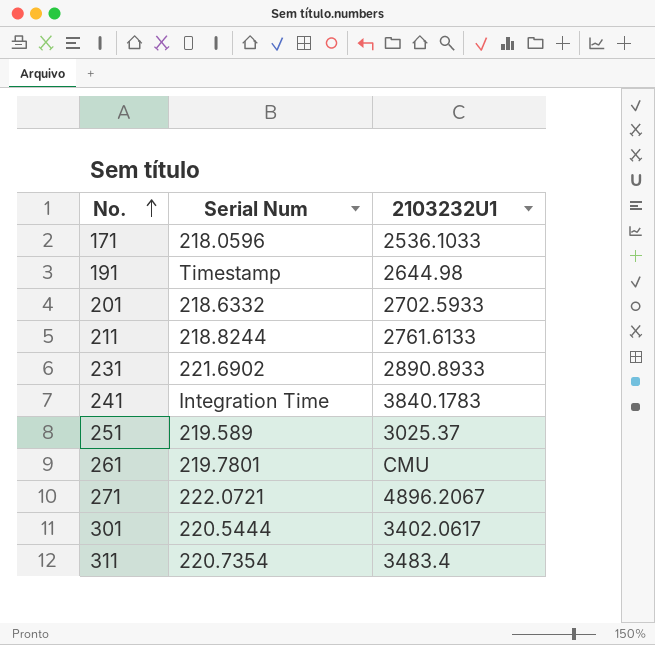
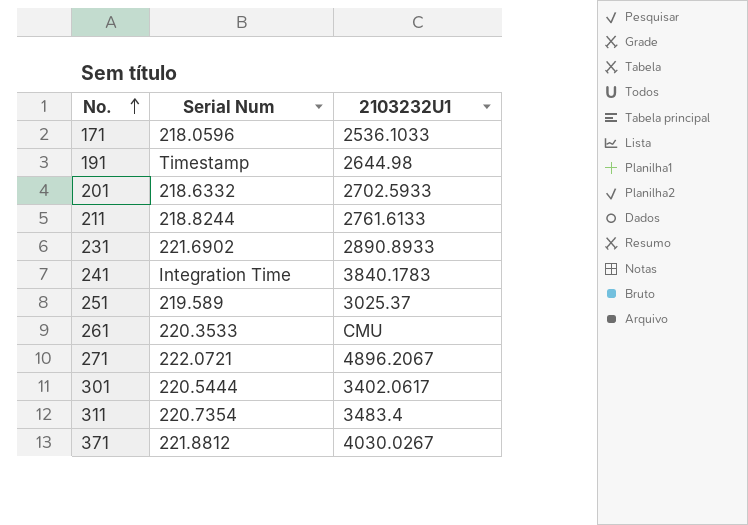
261 | Serial Num: 219.7801 -> 220.3533
row 371: none -> 221.8812 | 4030.0267

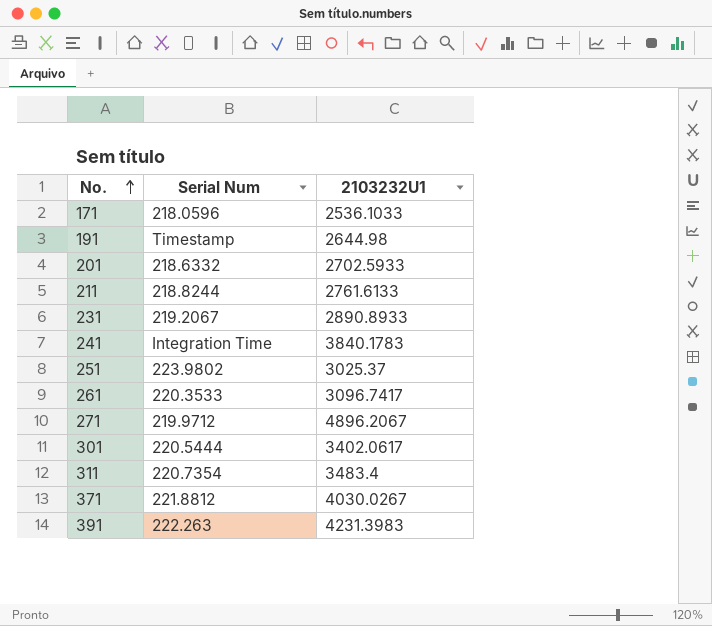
231 | Serial Num: 221.6902 -> 219.2067
251 | Serial Num: 219.589 -> 223.9802
261 | 2103232U1: CMU -> 3096.7417
271 | Serial Num: 222.0721 -> 219.9712
row 391: none -> 222.263 | 4231.3983

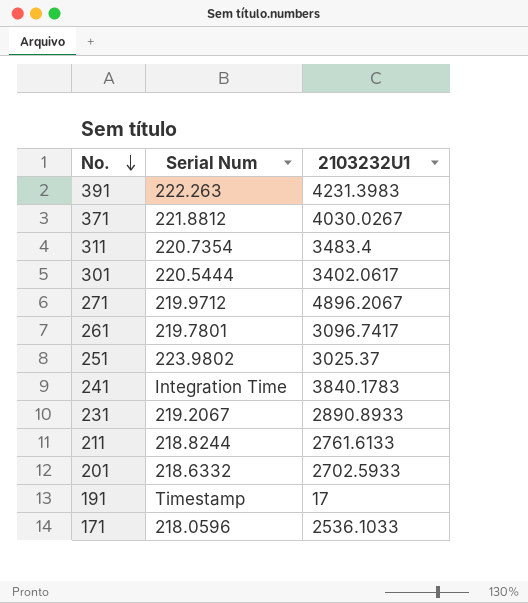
row order: No. ascending -> No. descending
261 | Serial Num: 220.3533 -> 219.7801
191 | 2103232U1: 2644.98 -> 17

